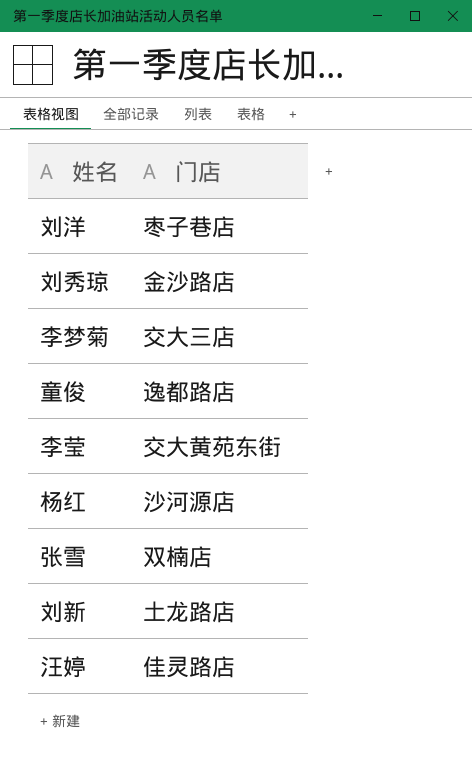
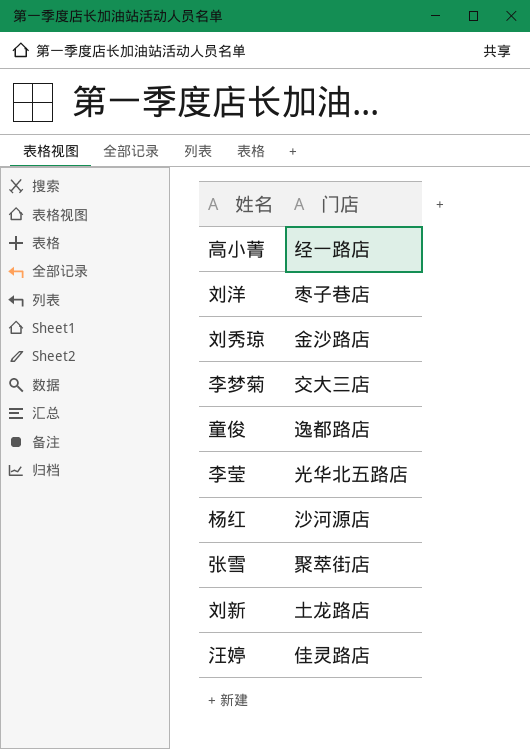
row 高小菁: none -> 经一路店
李莹 | 门店: 交大黄苑东街 -> 光华北五路店
张雪 | 门店: 双楠店 -> 聚萃街店

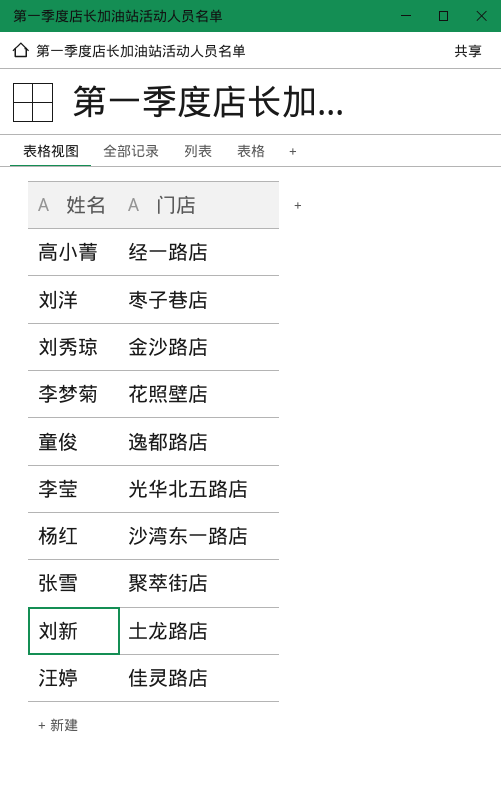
李梦菊 | 门店: 交大三店 -> 花照壁店
杨红 | 门店: 沙河源店 -> 沙湾东一路店

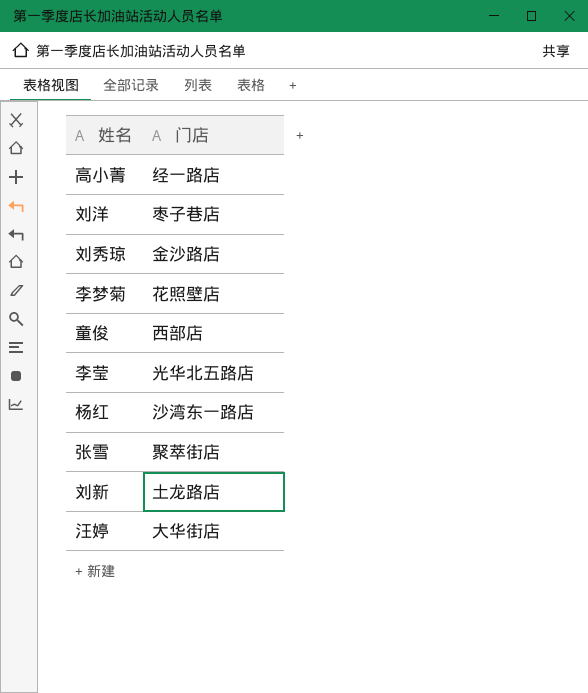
童俊 | 门店: 逸都路店 -> 西部店
汪婷 | 门店: 佳灵路店 -> 大华街店

